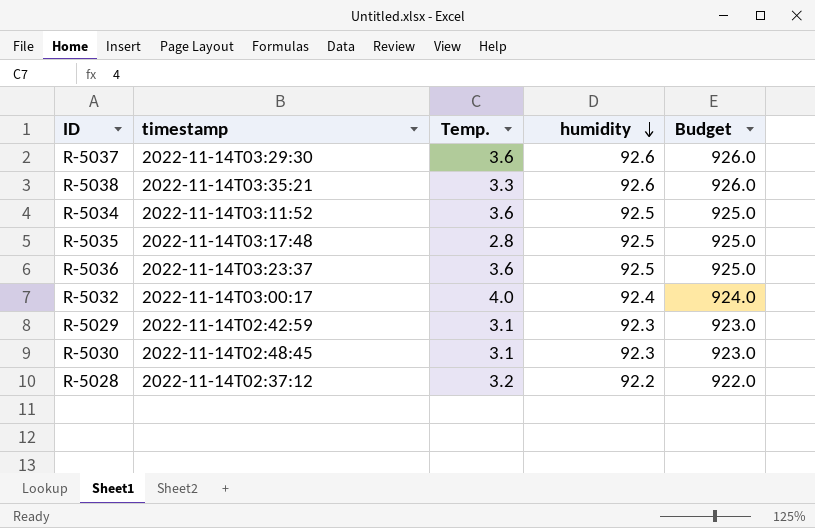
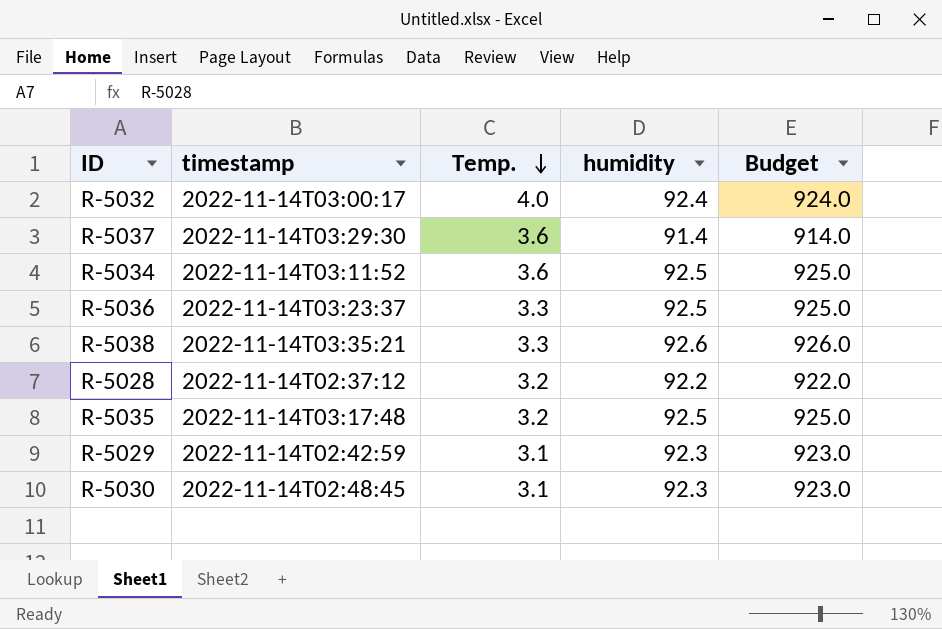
row order: humidity descending -> Temp. descending
R-5037 | humidity: 92.6 -> 91.4
R-5037 | Budget: 926.0 -> 914.0
R-5036 | Temp.: 3.6 -> 3.3
R-5035 | Temp.: 2.8 -> 3.2

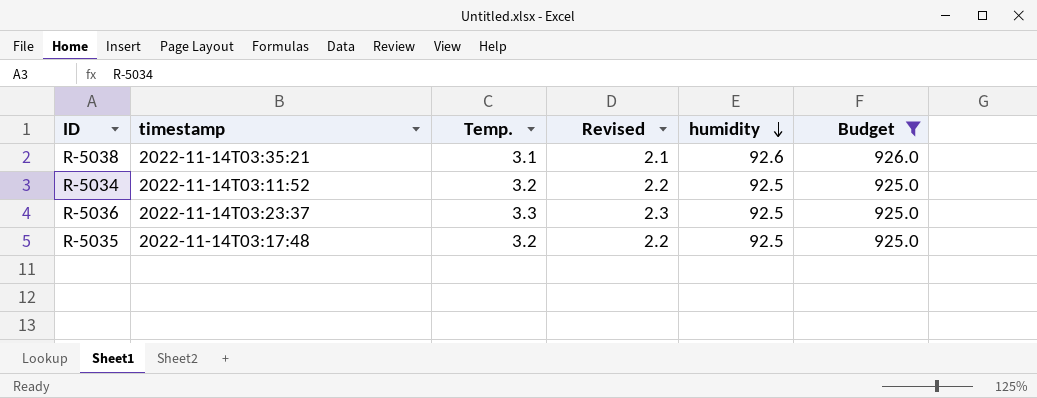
filter: none -> Budget >= 925.0
row order: Temp. descending -> humidity descending
column Revised | formula: none -> [Temp.] - 1
R-5038 | Temp.: 3.3 -> 3.1
R-5034 | Temp.: 3.6 -> 3.2

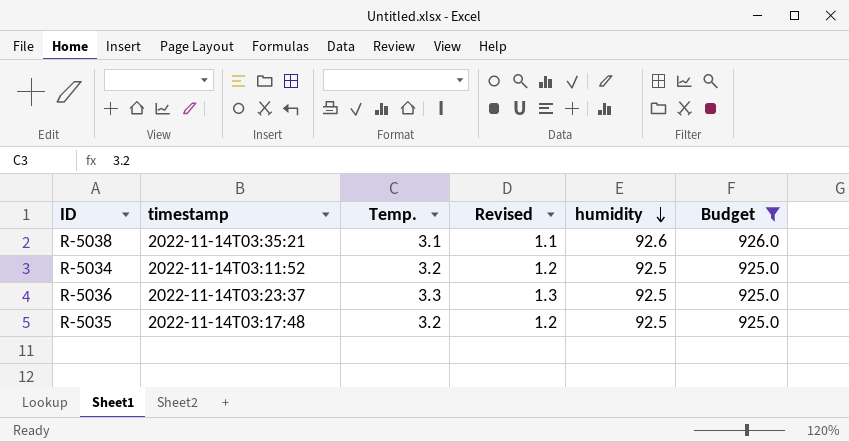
column Revised | formula: [Temp.] - 1 -> [Temp.] - 2

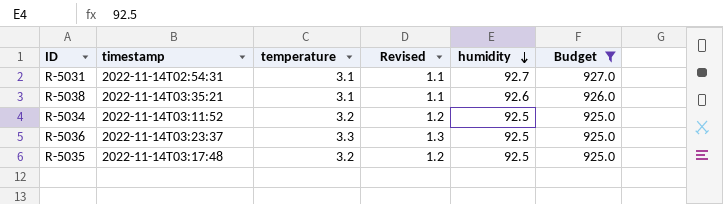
column name: Temp. -> temperature
row R-5031: none -> 2022-11-14T02:54:31 | 3.1 | 1.1 | 92.7 | 927.0

